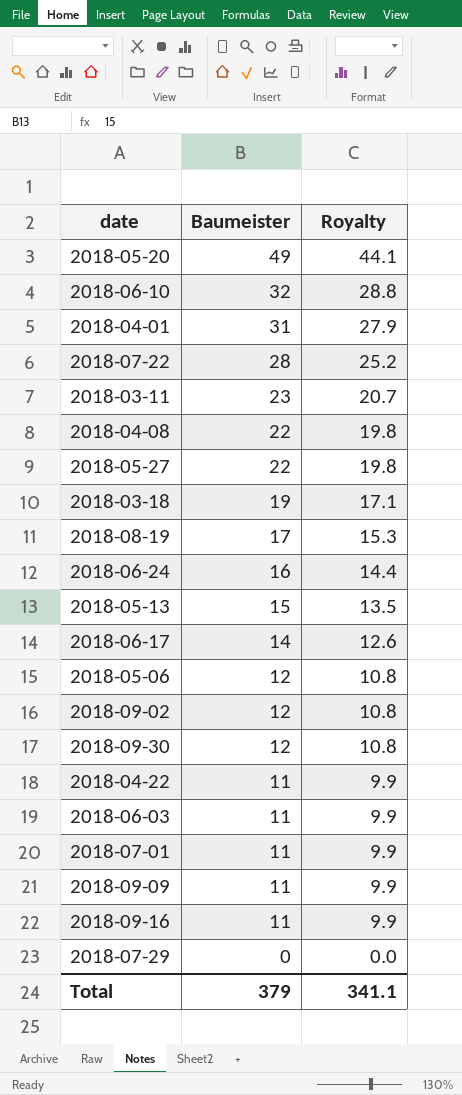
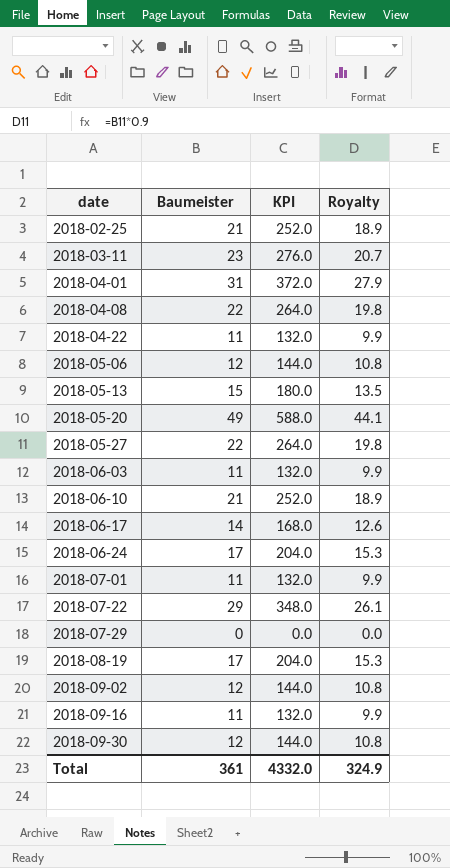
row order: Baumeister descending -> date ascending
column KPI | formula: none -> [Baumeister] * 12
row 2018-03-18: 19 | 17.1 -> none
row 2018-09-09: 11 | 9.9 -> none
row 2018-02-25: none -> 21 | 252.0 | 18.9
2018-06-10 | Baumeister: 32 -> 21
2018-06-10 | Royalty: 28.8 -> 18.9
2018-06-24 | Baumeister: 16 -> 17
2018-06-24 | Royalty: 14.4 -> 15.3
2018-07-22 | Baumeister: 28 -> 29
2018-07-22 | Royalty: 25.2 -> 26.1
Total | Baumeister: 379 -> 361
Total | Royalty: 341.1 -> 324.9

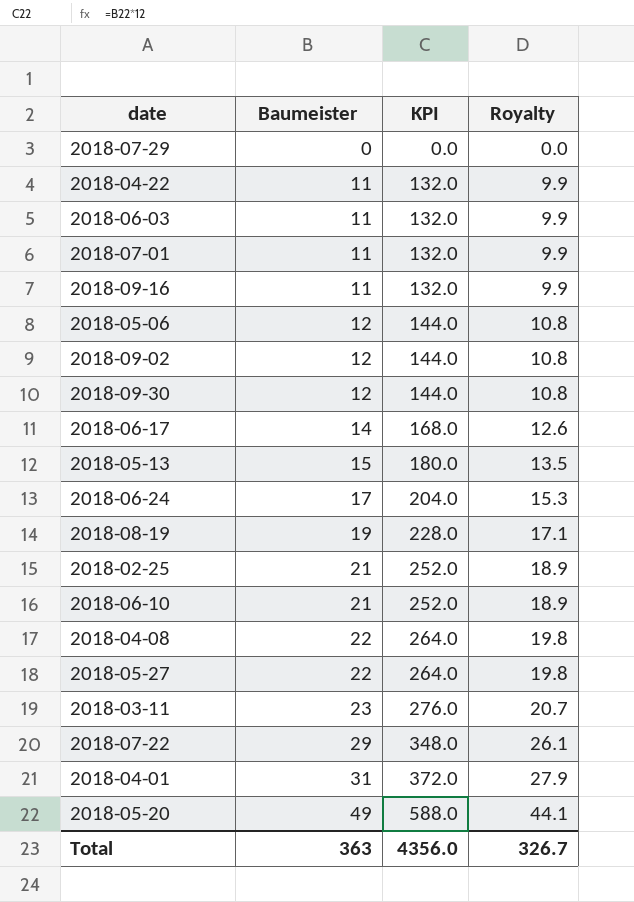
row order: date ascending -> Baumeister ascending
2018-08-19 | Baumeister: 17 -> 19
2018-08-19 | KPI: 204.0 -> 228.0
2018-08-19 | Royalty: 15.3 -> 17.1
Total | Baumeister: 361 -> 363
Total | KPI: 4332.0 -> 4356.0
Total | Royalty: 324.9 -> 326.7

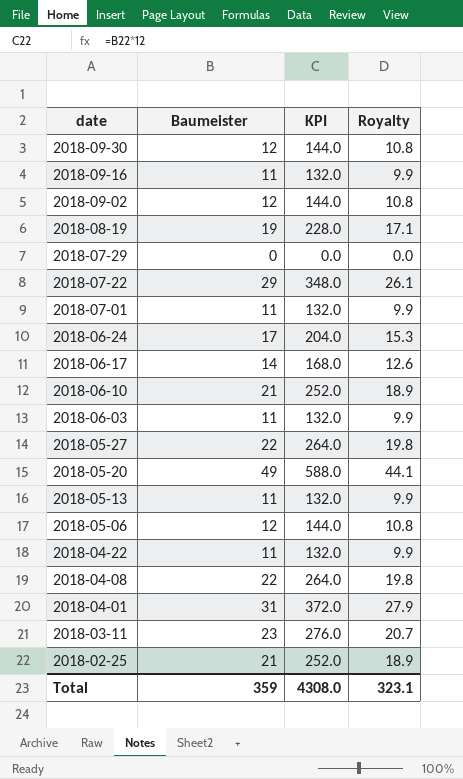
row order: Baumeister ascending -> date descending
2018-05-13 | Baumeister: 15 -> 11
2018-05-13 | KPI: 180.0 -> 132.0
2018-05-13 | Royalty: 13.5 -> 9.9
Total | Baumeister: 363 -> 359
Total | KPI: 4356.0 -> 4308.0
Total | Royalty: 326.7 -> 323.1

